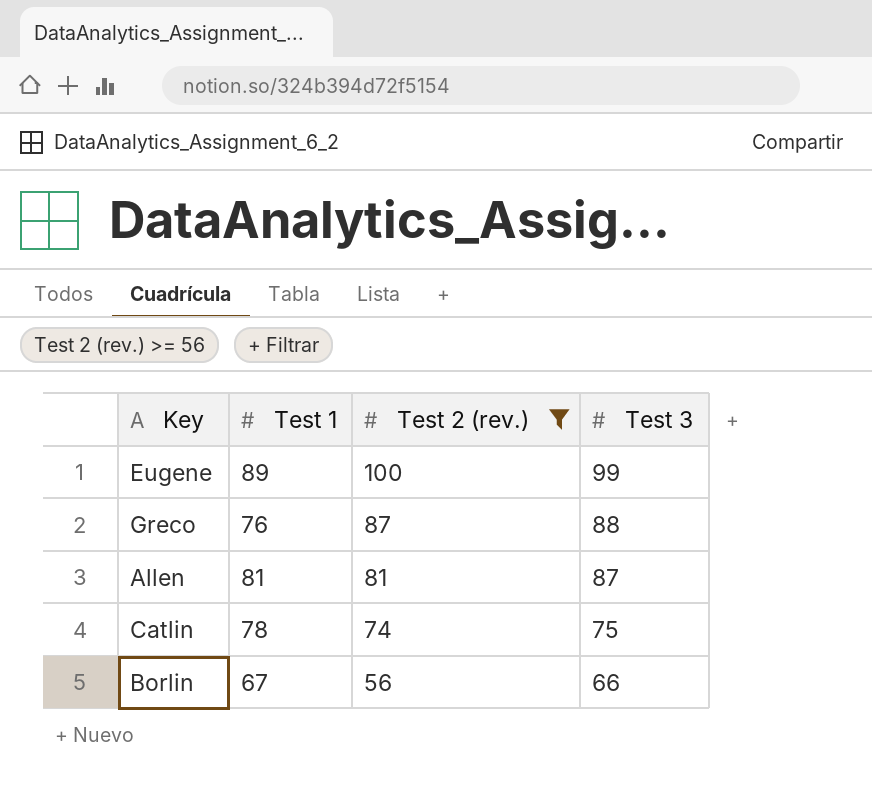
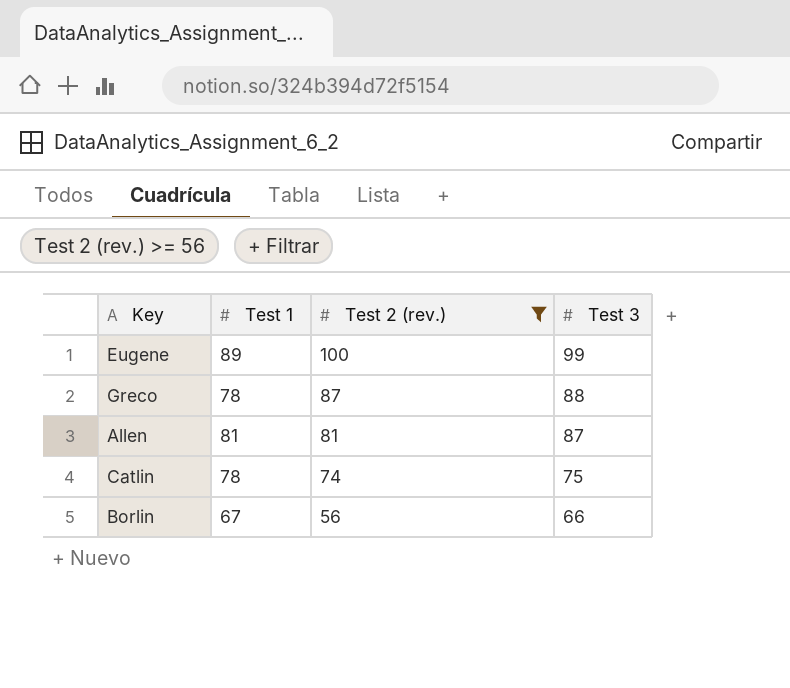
Greco | Test 1: 76 -> 78

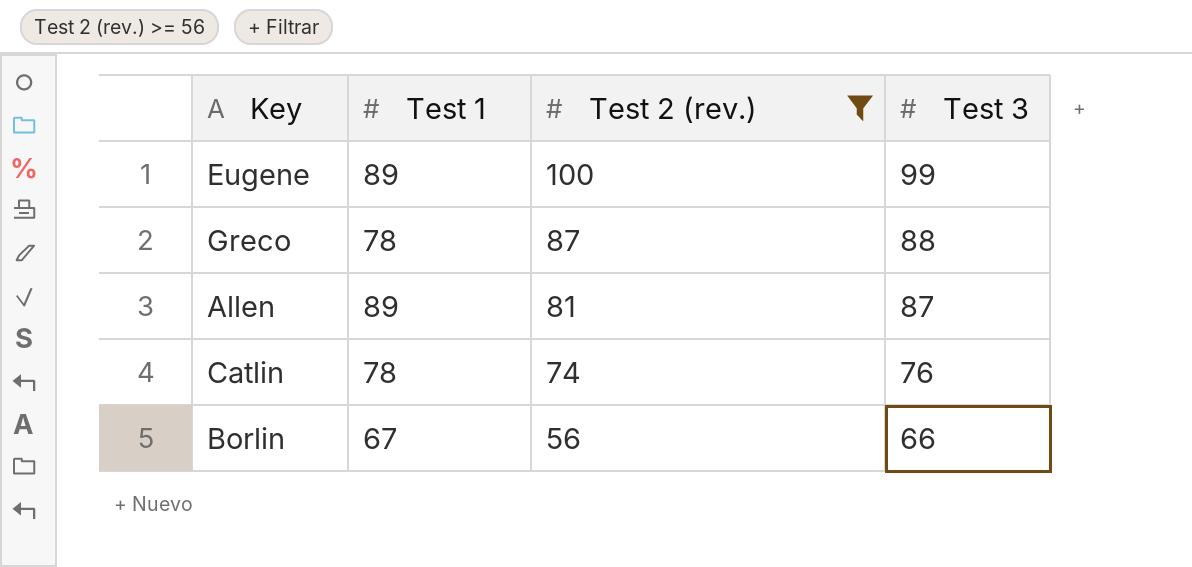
Allen | Test 1: 81 -> 89
Catlin | Test 3: 75 -> 76

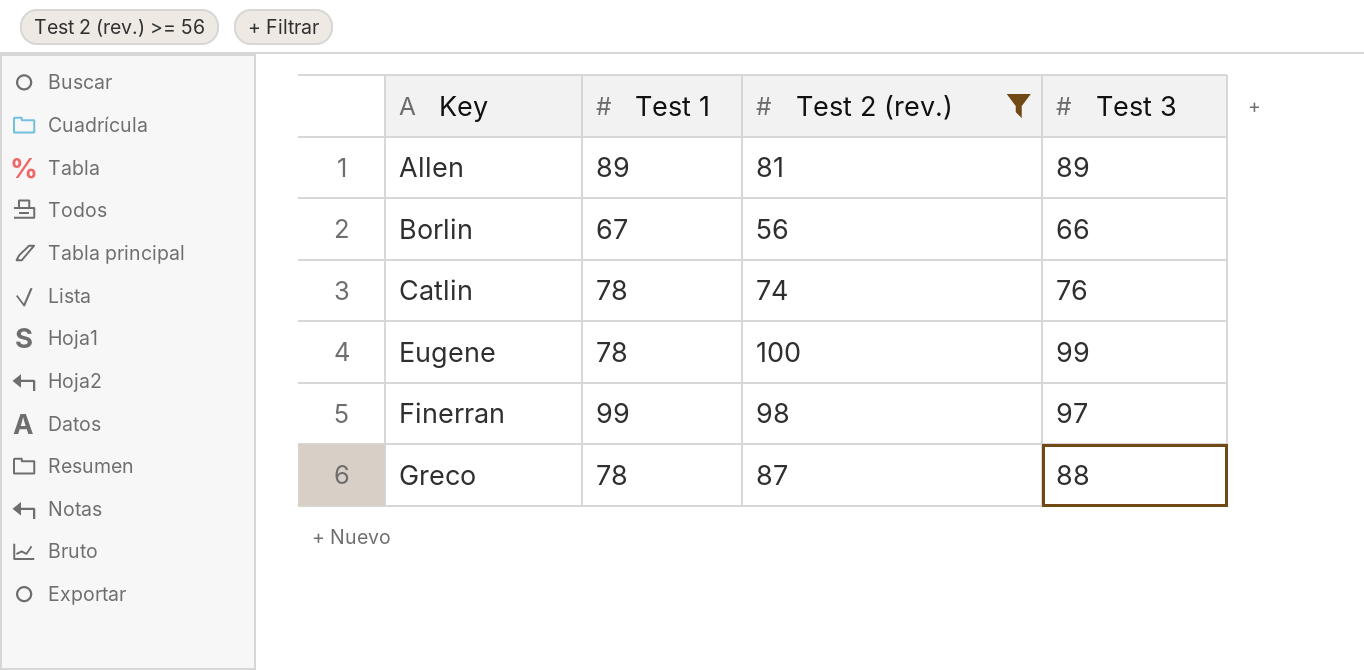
row order: Test 2 (rev.) descending -> Key ascending
Allen | Test 3: 87 -> 89
Eugene | Test 1: 89 -> 78
row Finerran: none -> 99 | 98 | 97

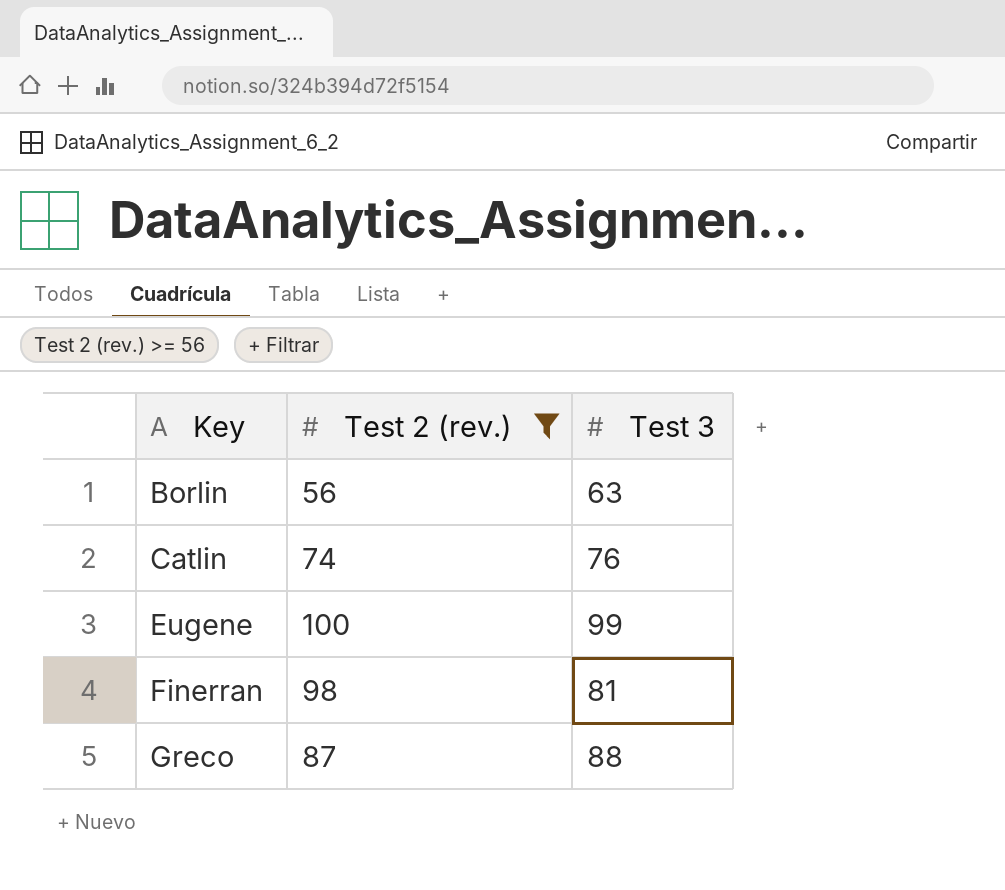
column Test 1 | position: 2 -> none
row Allen: 89 | 81 | 89 -> none
Borlin | Test 3: 66 -> 63
Finerran | Test 3: 97 -> 81

